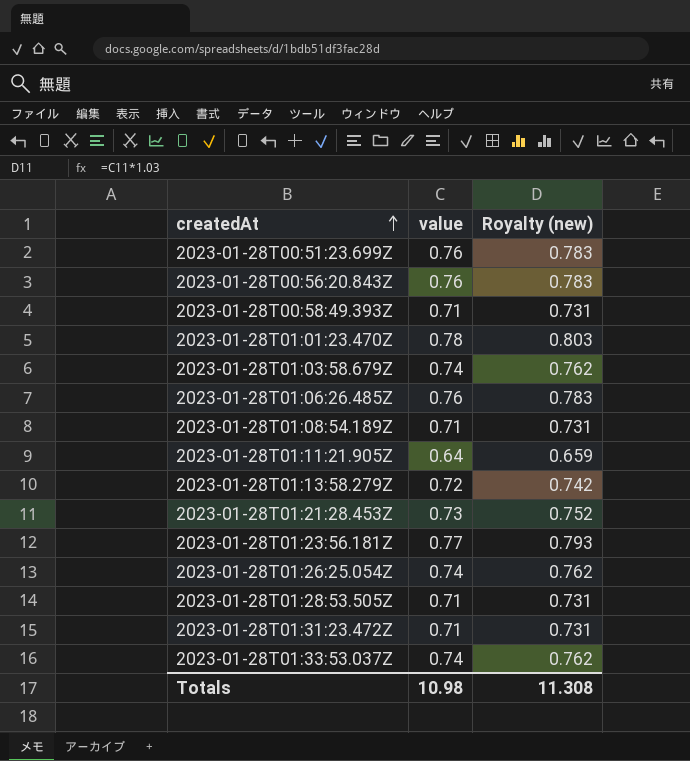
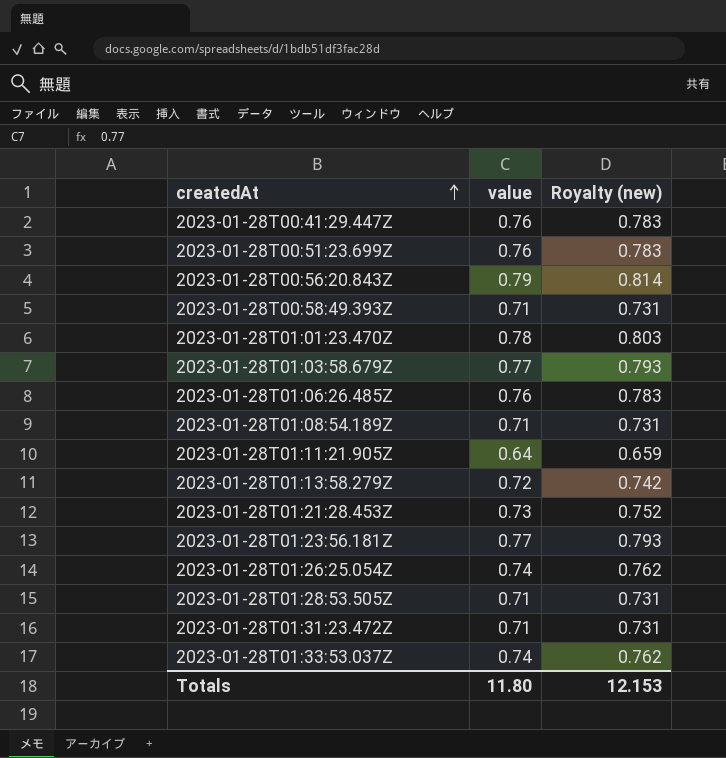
row 2023-01-28T00:41:29.447Z: none -> 0.76 | 0.783
2023-01-28T00:56:20.843Z | value: 0.76 -> 0.79
2023-01-28T00:56:20.843Z | Royalty (new): 0.783 -> 0.814
2023-01-28T01:03:58.679Z | value: 0.74 -> 0.77
2023-01-28T01:03:58.679Z | Royalty (new): 0.762 -> 0.793
Totals | value: 10.98 -> 11.80
Totals | Royalty (new): 11.308 -> 12.153

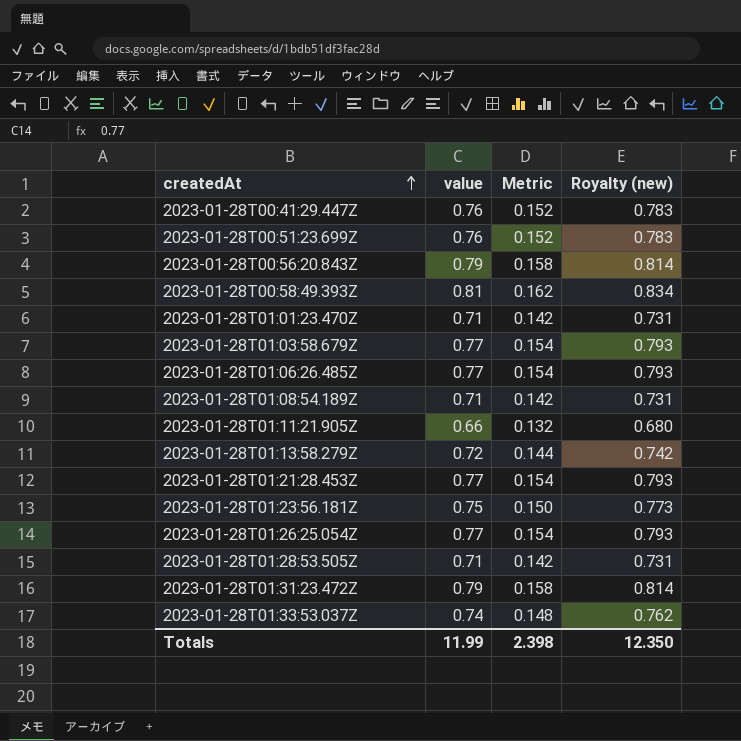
column Metric | formula: none -> [value] * 0.2
2023-01-28T00:58:49.393Z | value: 0.71 -> 0.81
2023-01-28T00:58:49.393Z | Royalty (new): 0.731 -> 0.834
2023-01-28T01:01:23.470Z | value: 0.78 -> 0.71
2023-01-28T01:01:23.470Z | Royalty (new): 0.803 -> 0.731
2023-01-28T01:06:26.485Z | value: 0.76 -> 0.77
2023-01-28T01:06:26.485Z | Royalty (new): 0.783 -> 0.793
2023-01-28T01:11:21.905Z | value: 0.64 -> 0.66
2023-01-28T01:11:21.905Z | Royalty (new): 0.659 -> 0.680
2023-01-28T01:21:28.453Z | value: 0.73 -> 0.77
2023-01-28T01:21:28.453Z | Royalty (new): 0.752 -> 0.793
2023-01-28T01:23:56.181Z | value: 0.77 -> 0.75
2023-01-28T01:23:56.181Z | Royalty (new): 0.793 -> 0.773
2023-01-28T01:26:25.054Z | value: 0.74 -> 0.77
2023-01-28T01:26:25.054Z | Royalty (new): 0.762 -> 0.793
2023-01-28T01:31:23.472Z | value: 0.71 -> 0.79
2023-01-28T01:31:23.472Z | Royalty (new): 0.731 -> 0.814
Totals | value: 11.80 -> 11.99
Totals | Royalty (new): 12.153 -> 12.350

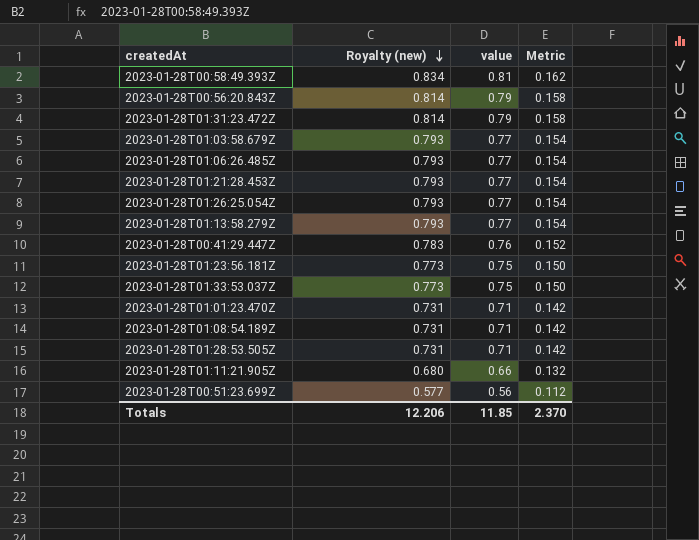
row order: createdAt ascending -> Royalty (new) descending
column Royalty (new) | position: 4 -> 2
2023-01-28T01:13:58.279Z | Royalty (new): 0.742 -> 0.793
2023-01-28T01:13:58.279Z | value: 0.72 -> 0.77
2023-01-28T01:13:58.279Z | Metric: 0.144 -> 0.154
2023-01-28T01:33:53.037Z | Royalty (new): 0.762 -> 0.773
2023-01-28T01:33:53.037Z | value: 0.74 -> 0.75
2023-01-28T01:33:53.037Z | Metric: 0.148 -> 0.150
2023-01-28T00:51:23.699Z | Royalty (new): 0.783 -> 0.577
2023-01-28T00:51:23.699Z | value: 0.76 -> 0.56
2023-01-28T00:51:23.699Z | Metric: 0.152 -> 0.112
Totals | Royalty (new): 12.350 -> 12.206
Totals | value: 11.99 -> 11.85
Totals | Metric: 2.398 -> 2.370

